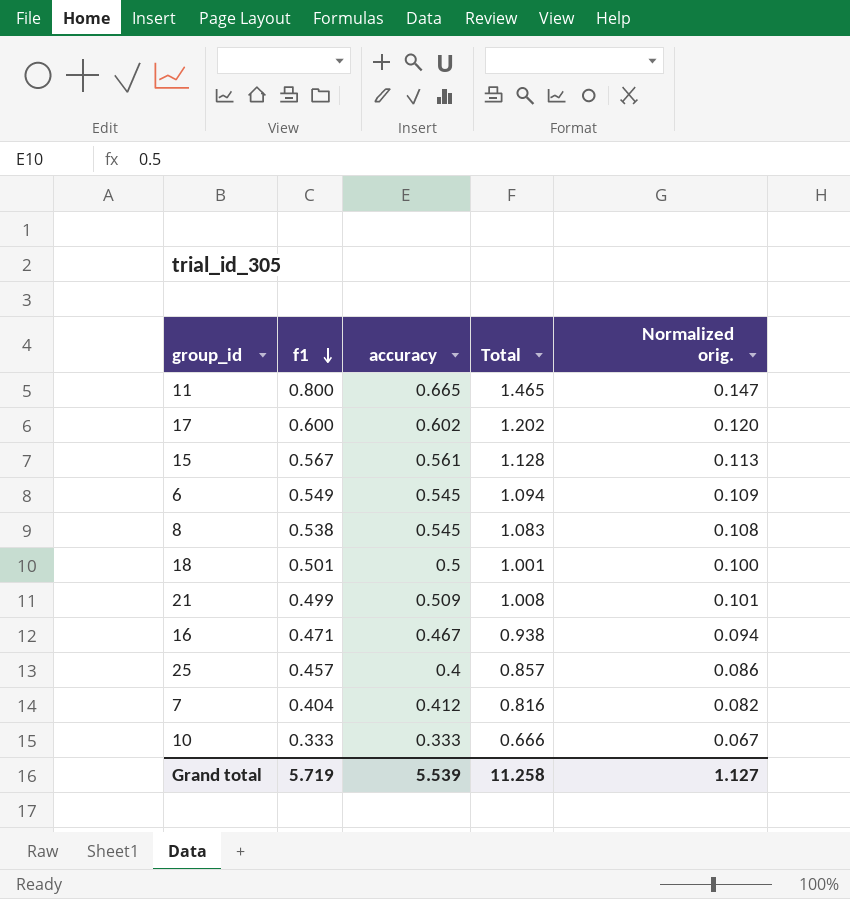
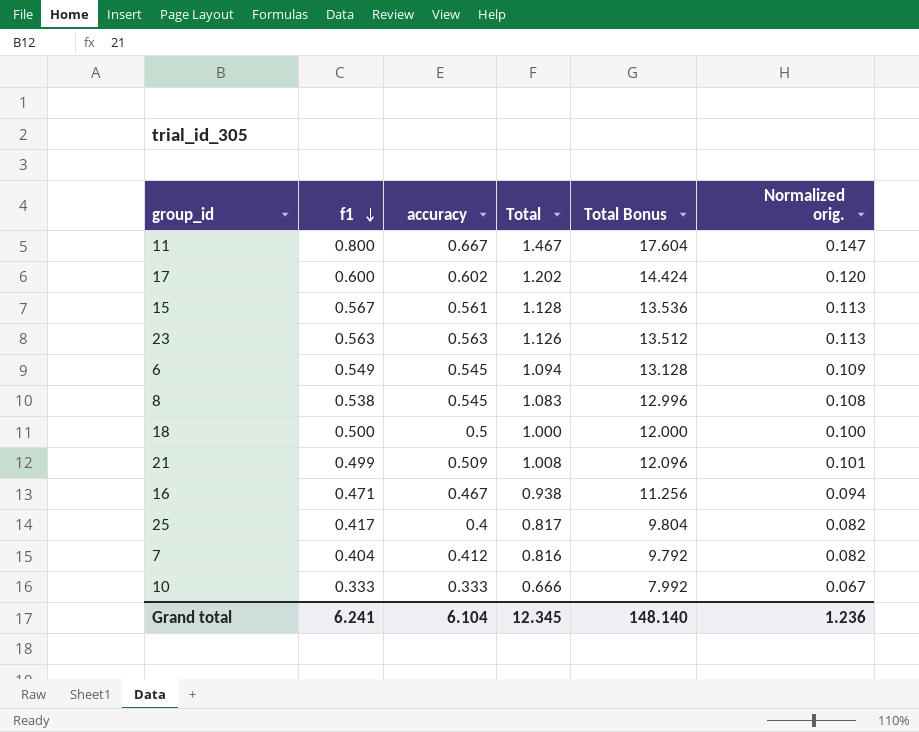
column Total Bonus | formula: none -> [Total] * 12
11 | accuracy: 0.665 -> 0.667
11 | Total: 1.465 -> 1.467
row 23: none -> 0.563 | 0.563 | 1.126 | 13.512 | 0.113
18 | f1: 0.501 -> 0.500
18 | Total: 1.001 -> 1.000
25 | f1: 0.457 -> 0.417
25 | Total: 0.857 -> 0.817
25 | Normalized orig.: 0.086 -> 0.082
Grand total | f1: 5.719 -> 6.241
Grand total | accuracy: 5.539 -> 6.104
Grand total | Total: 11.258 -> 12.345
Grand total | Normalized orig.: 1.127 -> 1.236

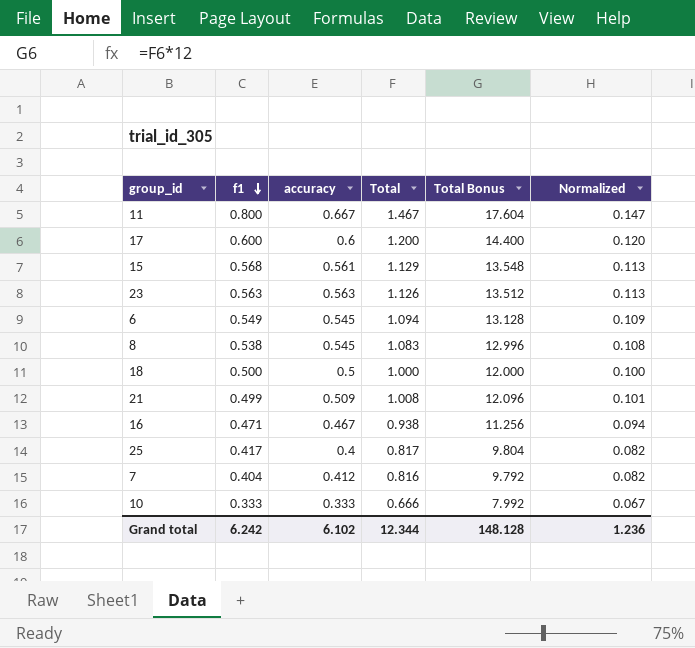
column name: Normalized orig. -> Normalized
17 | accuracy: 0.602 -> 0.6
17 | Total: 1.202 -> 1.200
17 | Total Bonus: 14.424 -> 14.400
15 | f1: 0.567 -> 0.568
15 | Total: 1.128 -> 1.129
15 | Total Bonus: 13.536 -> 13.548
Grand total | f1: 6.241 -> 6.242
Grand total | accuracy: 6.104 -> 6.102
Grand total | Total: 12.345 -> 12.344
Grand total | Total Bonus: 148.140 -> 148.128

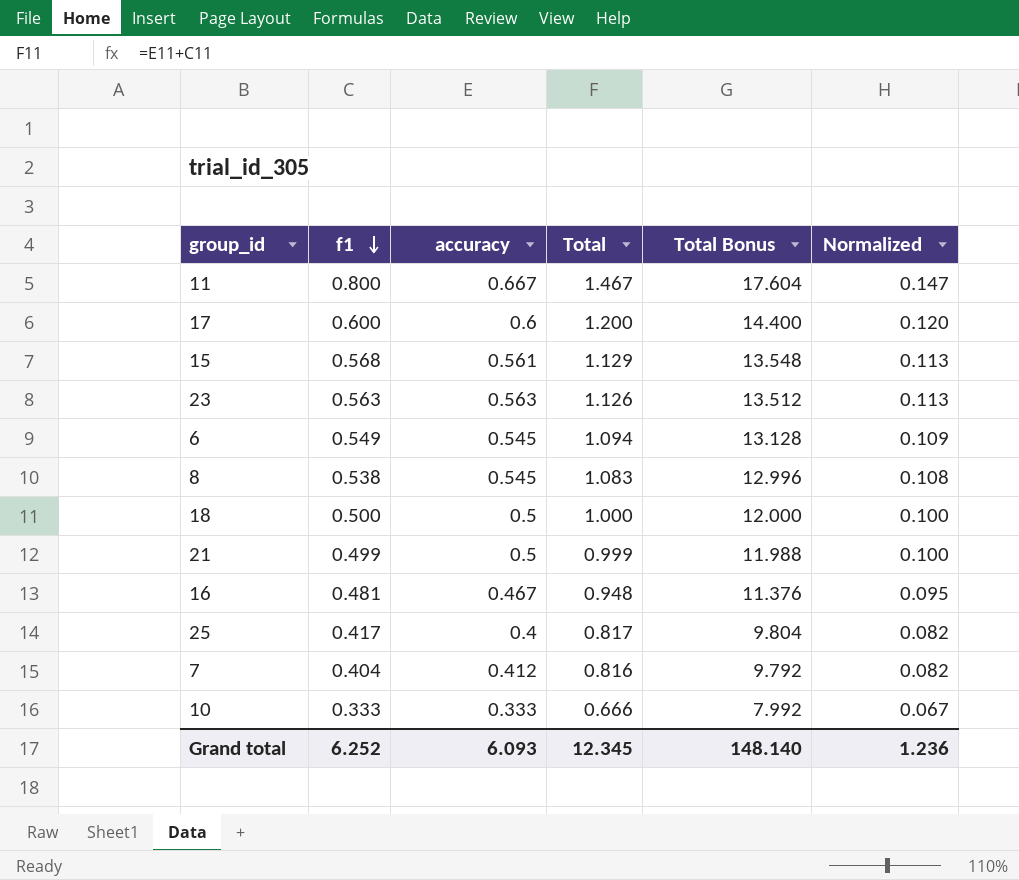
21 | accuracy: 0.509 -> 0.5
21 | Total: 1.008 -> 0.999
21 | Total Bonus: 12.096 -> 11.988
21 | Normalized: 0.101 -> 0.100
16 | f1: 0.471 -> 0.481
16 | Total: 0.938 -> 0.948
16 | Total Bonus: 11.256 -> 11.376
16 | Normalized: 0.094 -> 0.095
Grand total | f1: 6.242 -> 6.252
Grand total | accuracy: 6.102 -> 6.093
Grand total | Total: 12.344 -> 12.345
Grand total | Total Bonus: 148.128 -> 148.140

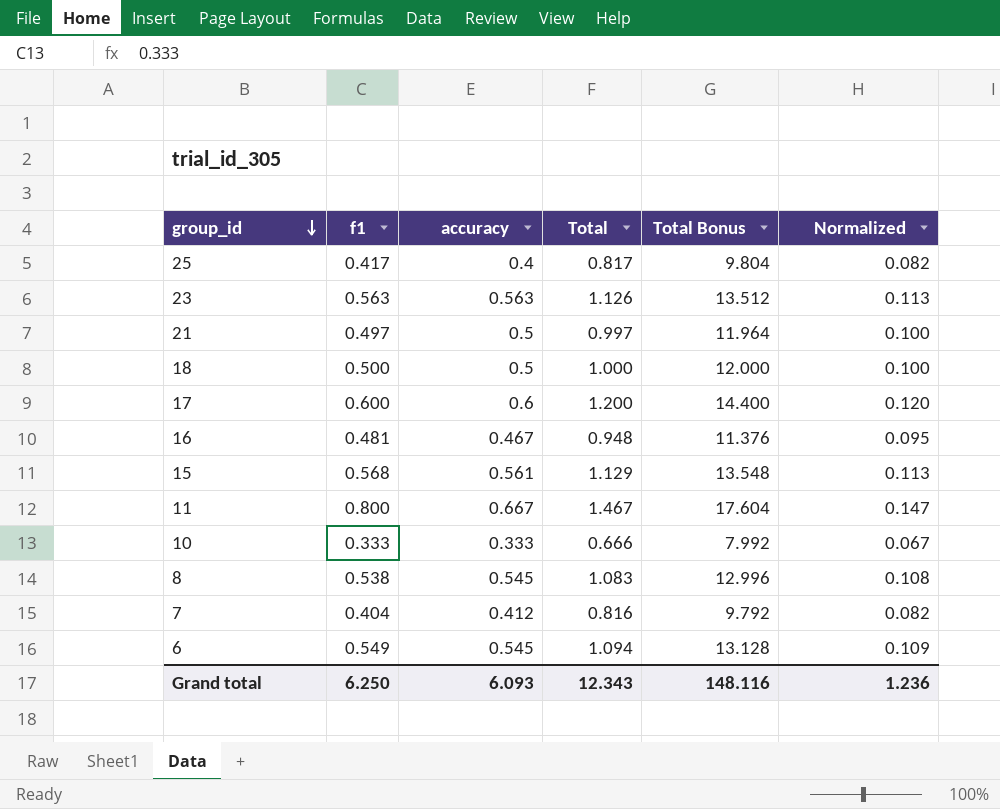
row order: f1 descending -> group_id descending
21 | f1: 0.499 -> 0.497
21 | Total: 0.999 -> 0.997
21 | Total Bonus: 11.988 -> 11.964
Grand total | f1: 6.252 -> 6.250
Grand total | Total: 12.345 -> 12.343
Grand total | Total Bonus: 148.140 -> 148.116

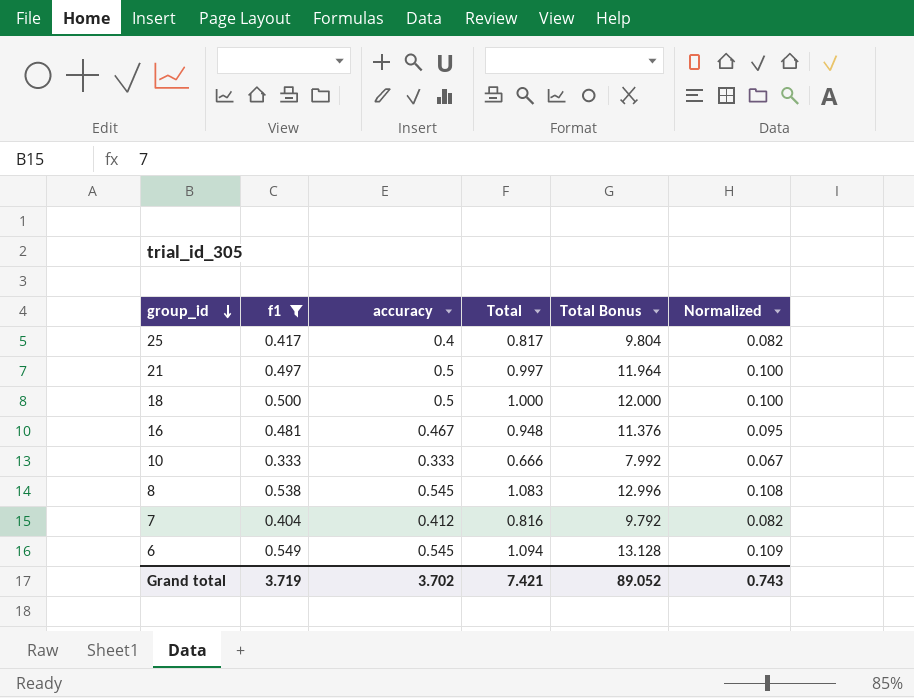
filter: none -> f1 <= 0.549
Grand total | f1: 6.250 -> 3.719
Grand total | accuracy: 6.093 -> 3.702
Grand total | Total: 12.343 -> 7.421
Grand total | Total Bonus: 148.116 -> 89.052
Grand total | Normalized: 1.236 -> 0.743

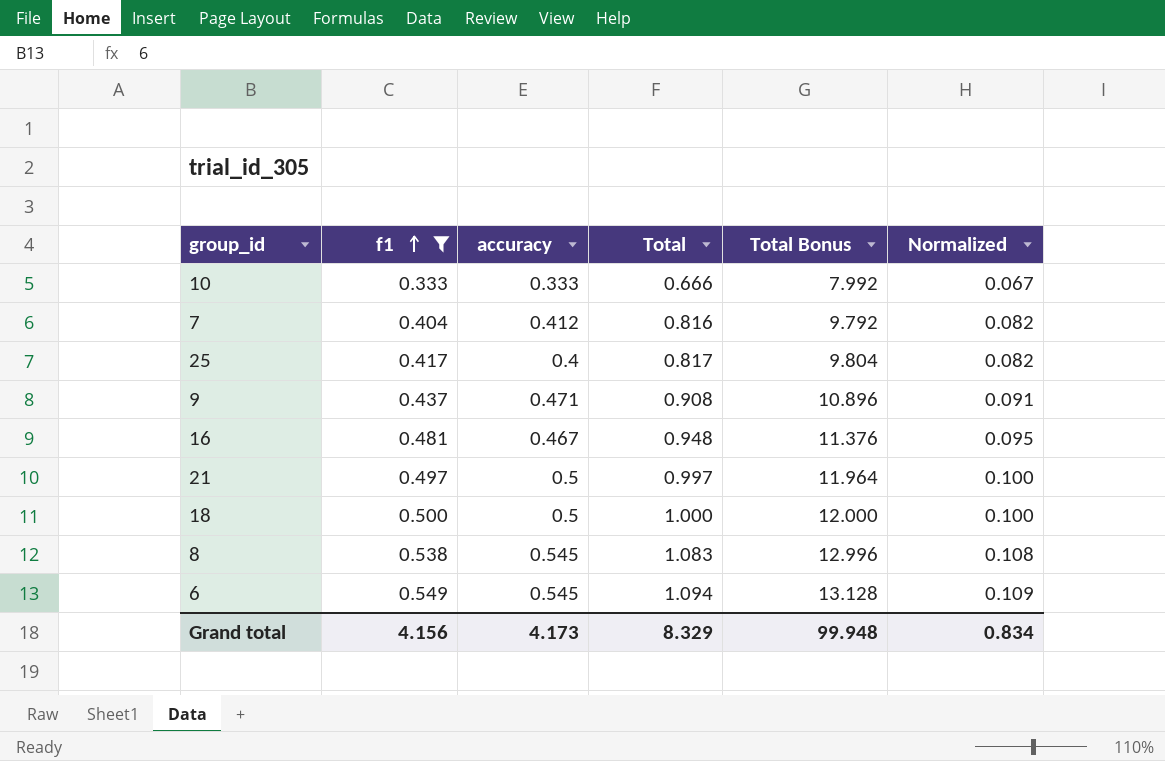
row order: group_id descending -> f1 ascending
row 9: none -> 0.437 | 0.471 | 0.908 | 10.896 | 0.091
Grand total | f1: 3.719 -> 4.156
Grand total | accuracy: 3.702 -> 4.173
Grand total | Total: 7.421 -> 8.329
Grand total | Total Bonus: 89.052 -> 99.948
Grand total | Normalized: 0.743 -> 0.834

